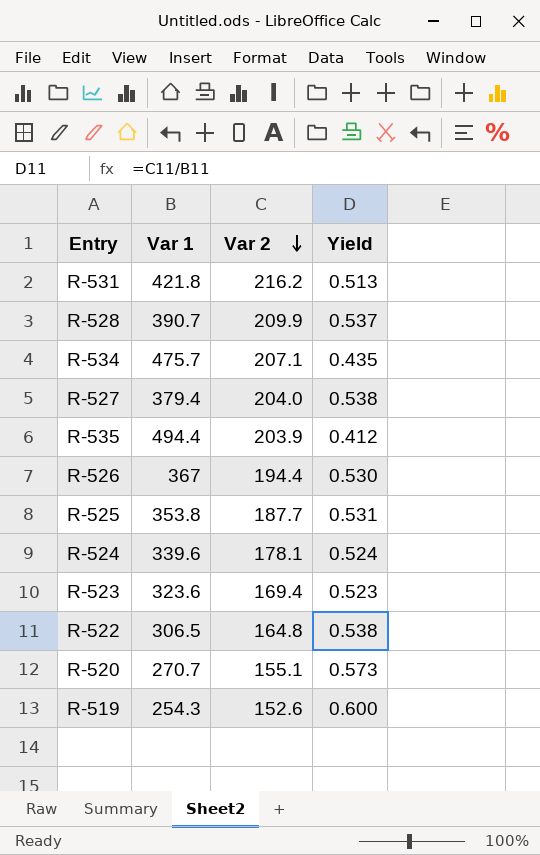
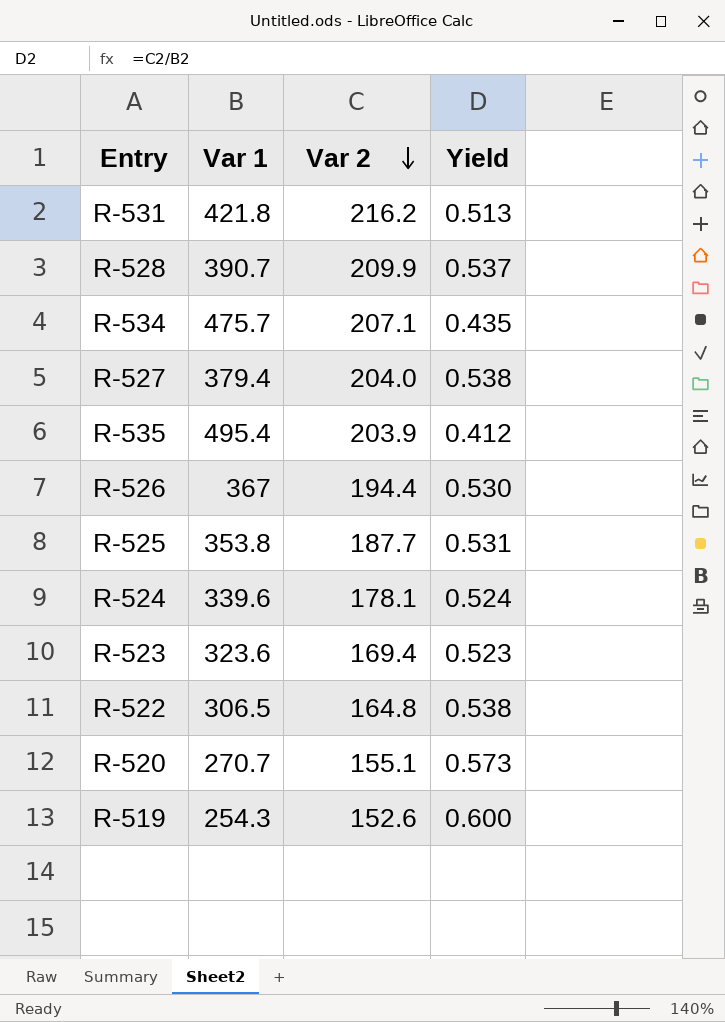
R-535 | Var 1: 494.4 -> 495.4

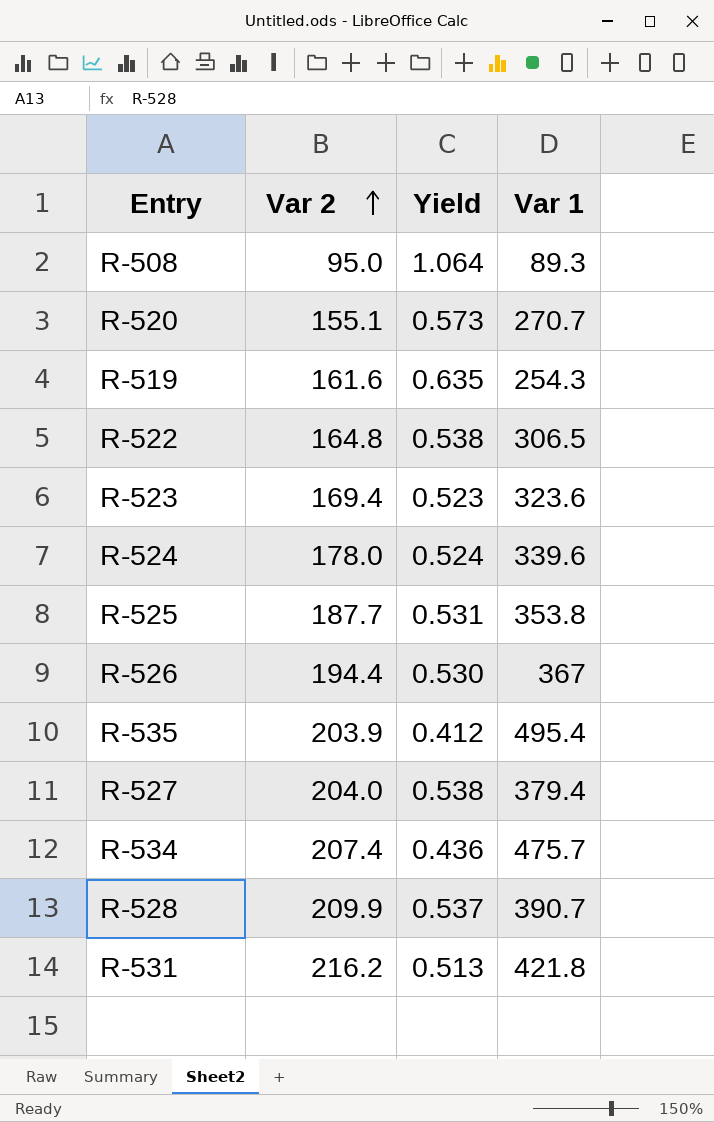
row order: Var 2 descending -> Var 2 ascending
column Var 1 | position: 2 -> 4
row R-508: none -> 95.0 | 1.064 | 89.3
R-519 | Var 2: 152.6 -> 161.6
R-519 | Yield: 0.600 -> 0.635
R-524 | Var 2: 178.1 -> 178.0
R-534 | Var 2: 207.1 -> 207.4
R-534 | Yield: 0.435 -> 0.436

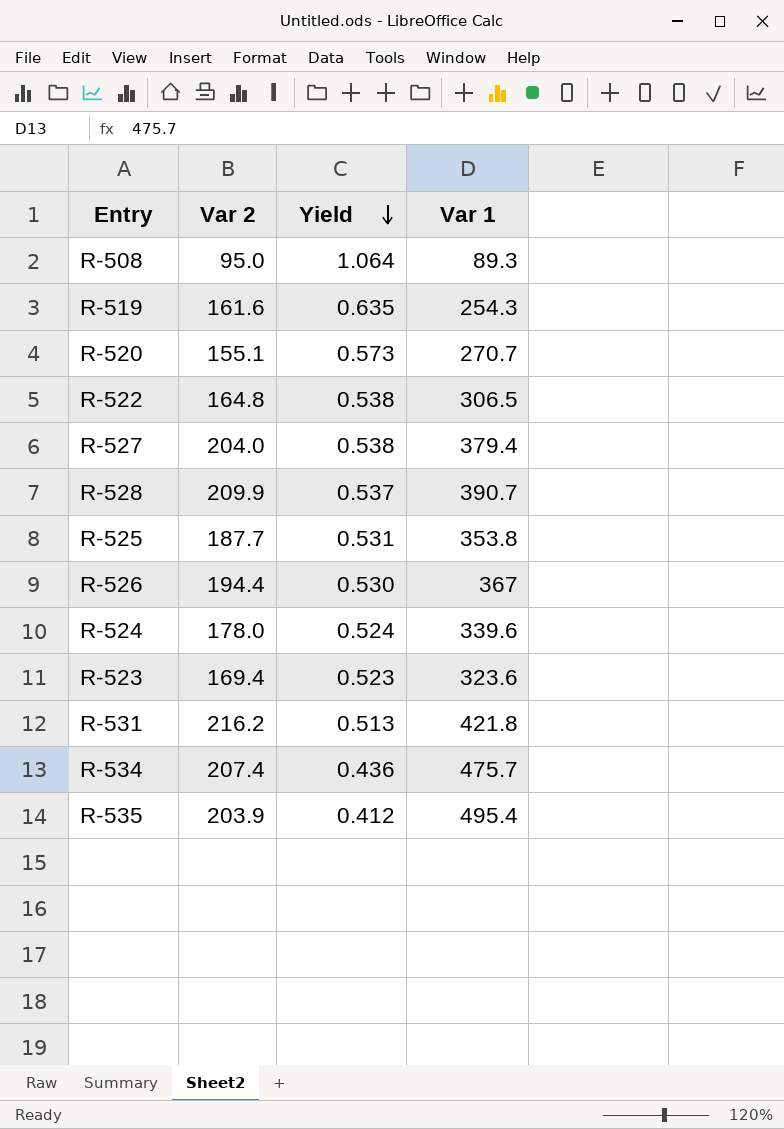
row order: Var 2 ascending -> Yield descending

